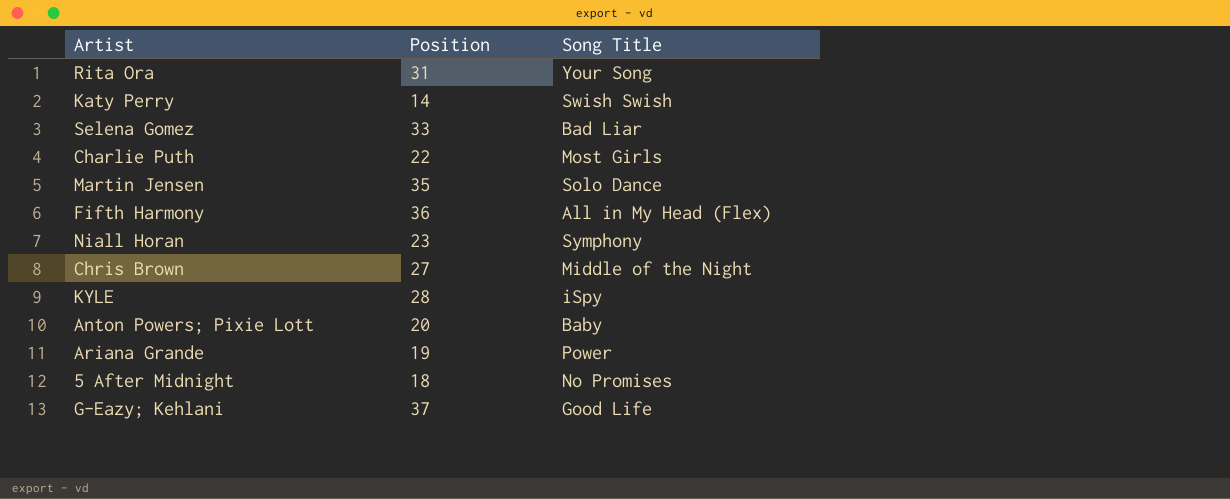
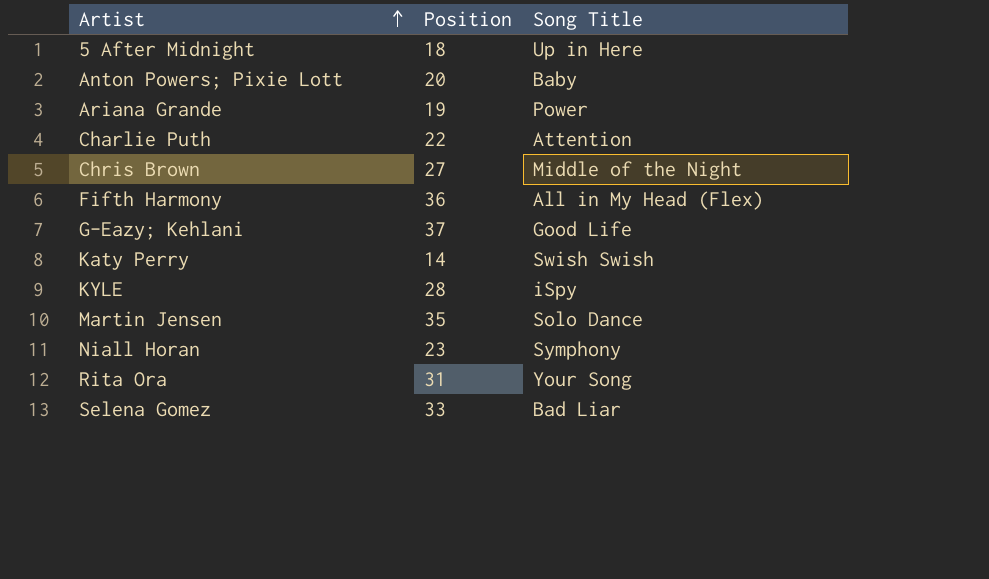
row order: none -> Artist ascending
5 After Midnight | Song Title: No Promises -> Up in Here
Charlie Puth | Song Title: Most Girls -> Attention

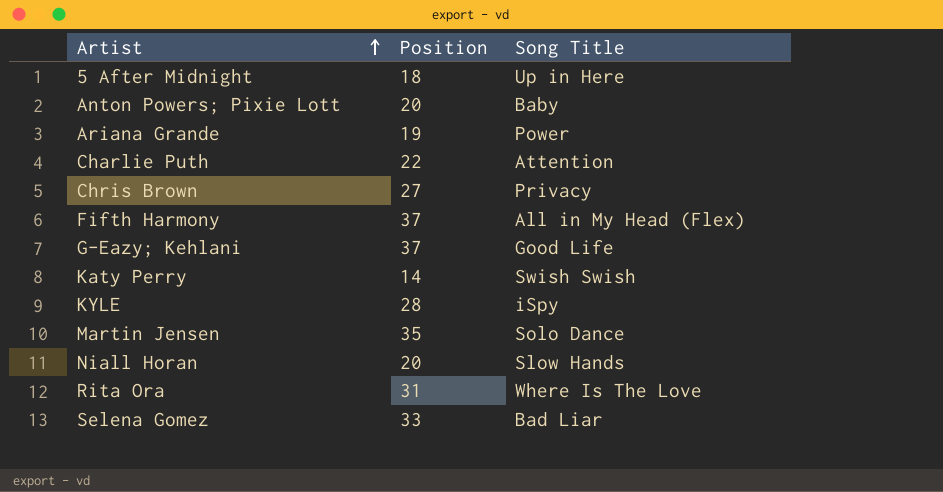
Chris Brown | Song Title: Middle of the Night -> Privacy
Fifth Harmony | Position: 36 -> 37
Niall Horan | Position: 23 -> 20
Niall Horan | Song Title: Symphony -> Slow Hands
Rita Ora | Song Title: Your Song -> Where Is The Love

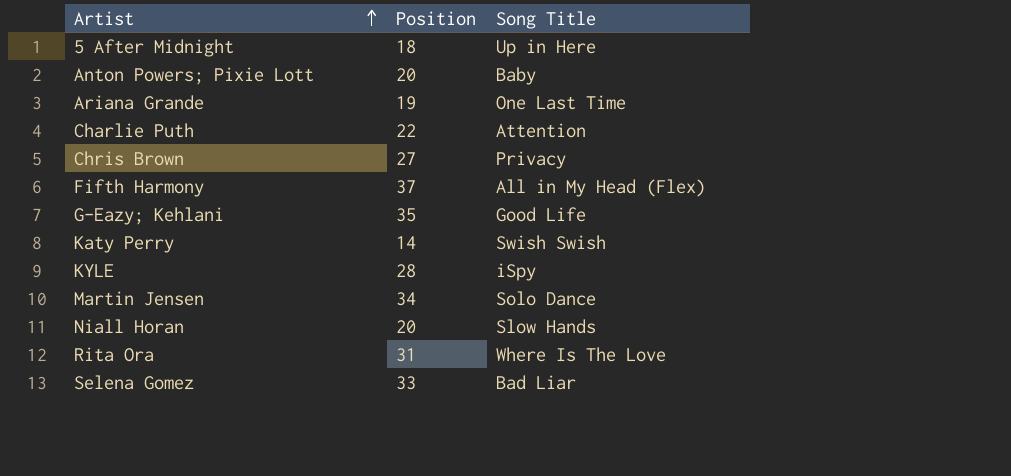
Ariana Grande | Song Title: Power -> One Last Time
G-Eazy; Kehlani | Position: 37 -> 35
Martin Jensen | Position: 35 -> 34

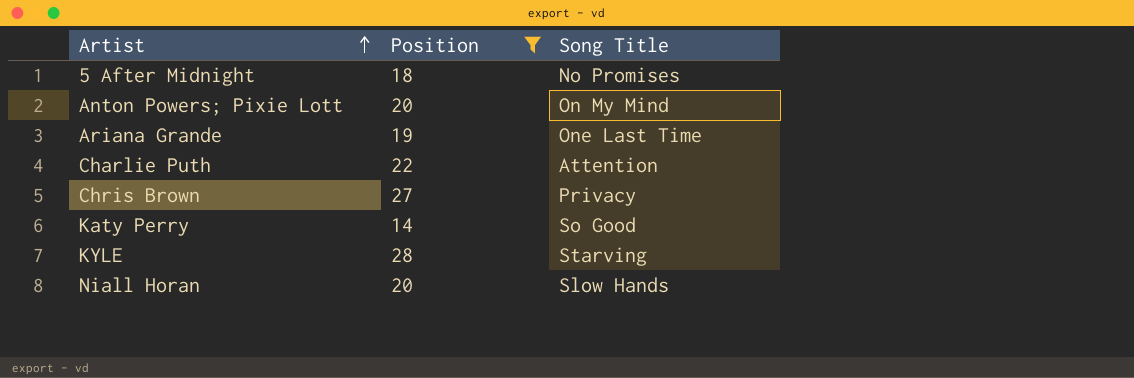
filter: none -> Position <= 28
5 After Midnight | Song Title: Up in Here -> No Promises
Anton Powers; Pixie Lott | Song Title: Baby -> On My Mind
Katy Perry | Song Title: Swish Swish -> So Good
KYLE | Song Title: iSpy -> Starving

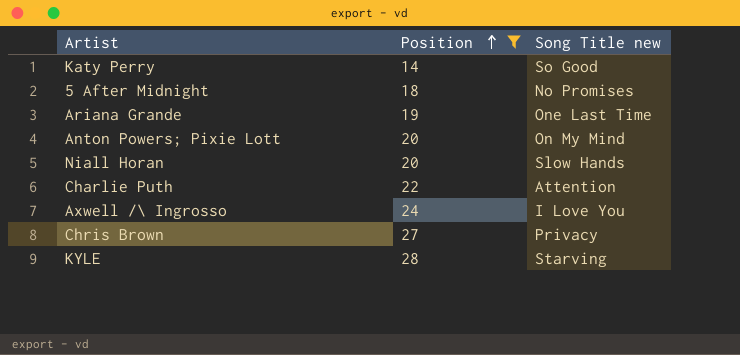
row order: Artist ascending -> Position ascending
column name: Song Title -> Song Title new
row Axwell /\ Ingrosso: none -> 24 | I Love You

